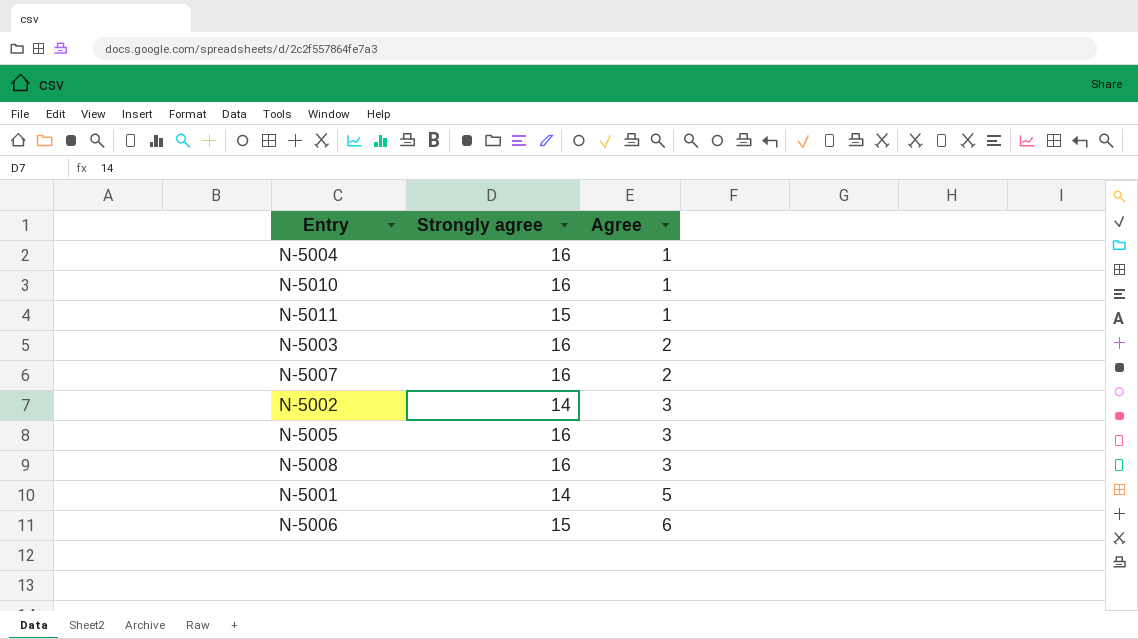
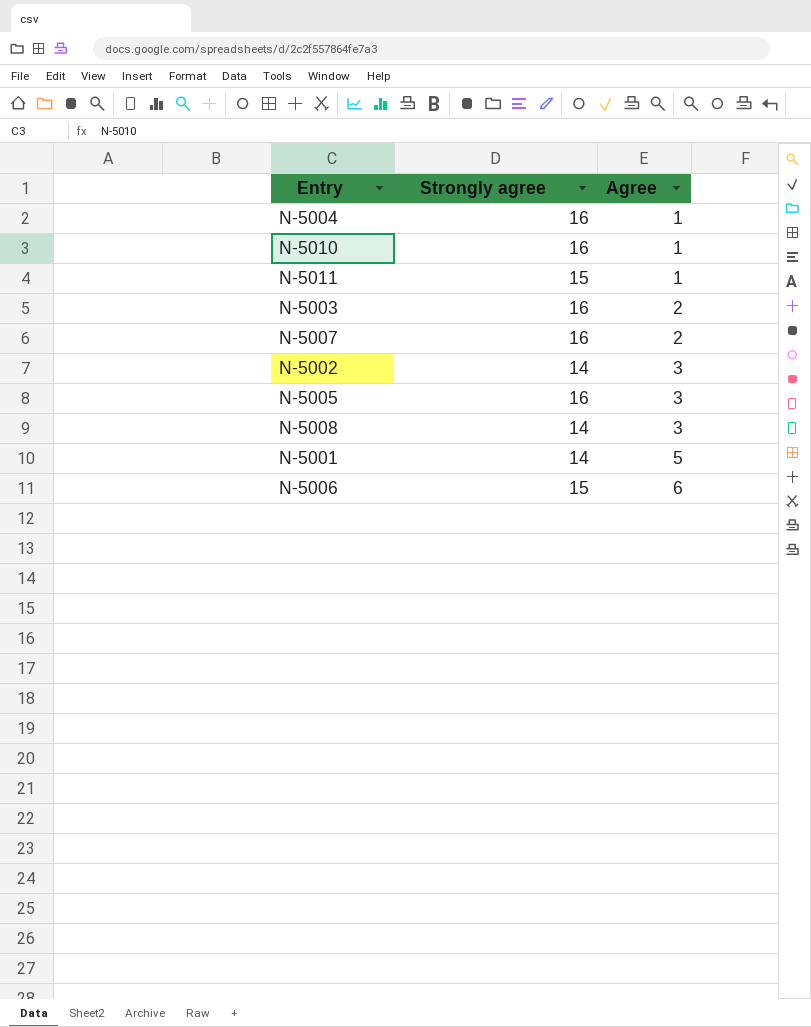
N-5008 | Strongly agree: 16 -> 14

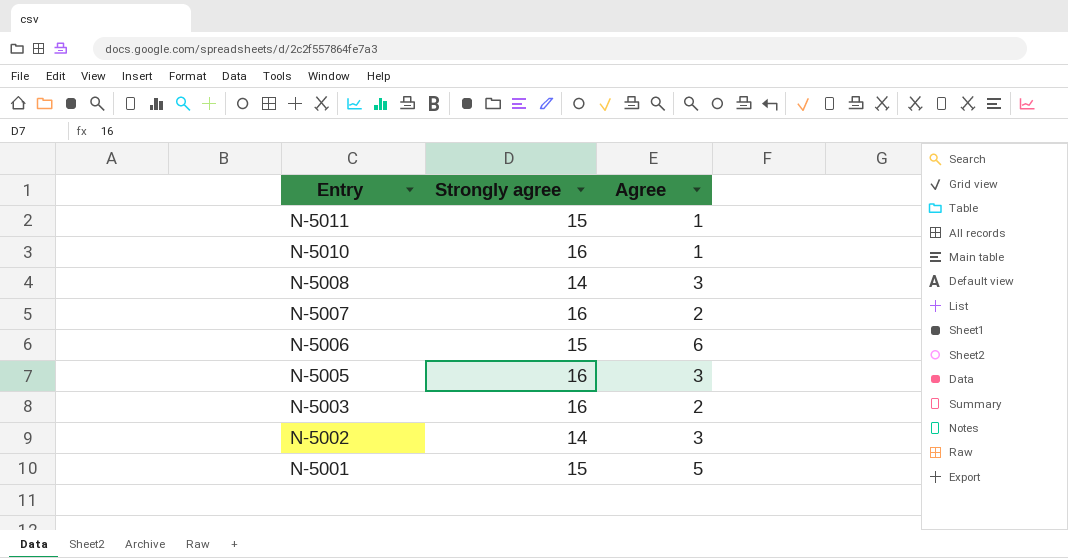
row order: Agree ascending -> Entry descending
row N-5004: 16 | 1 -> none
N-5001 | Strongly agree: 14 -> 15

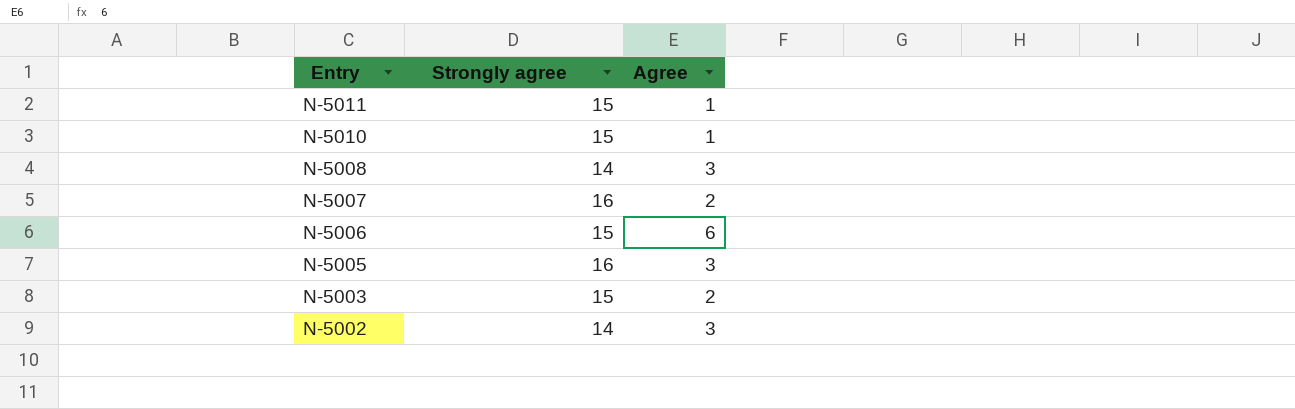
row N-5001: 15 | 5 -> none
N-5010 | Strongly agree: 16 -> 15
N-5003 | Strongly agree: 16 -> 15

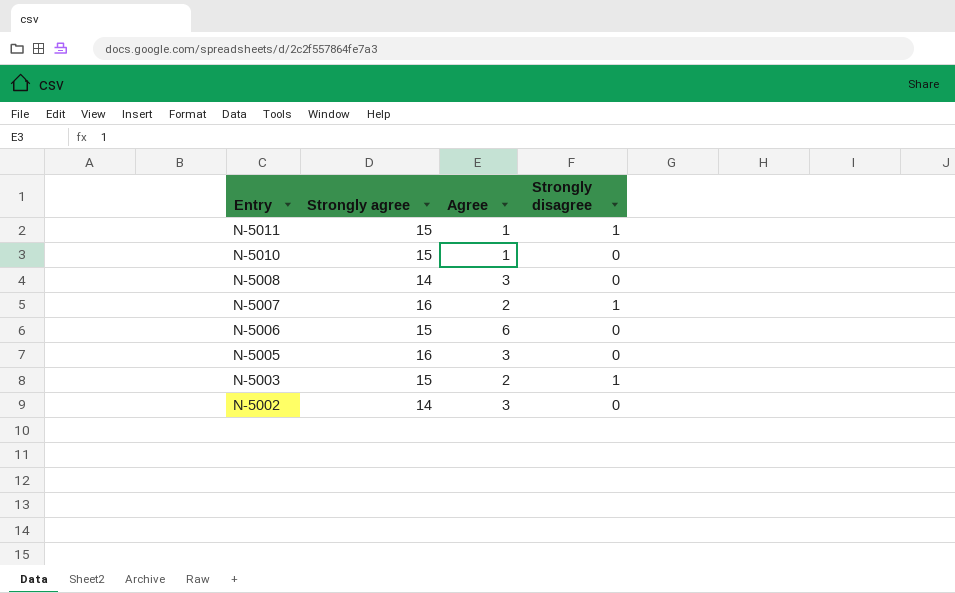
column Strongly disagree | position: none -> 4

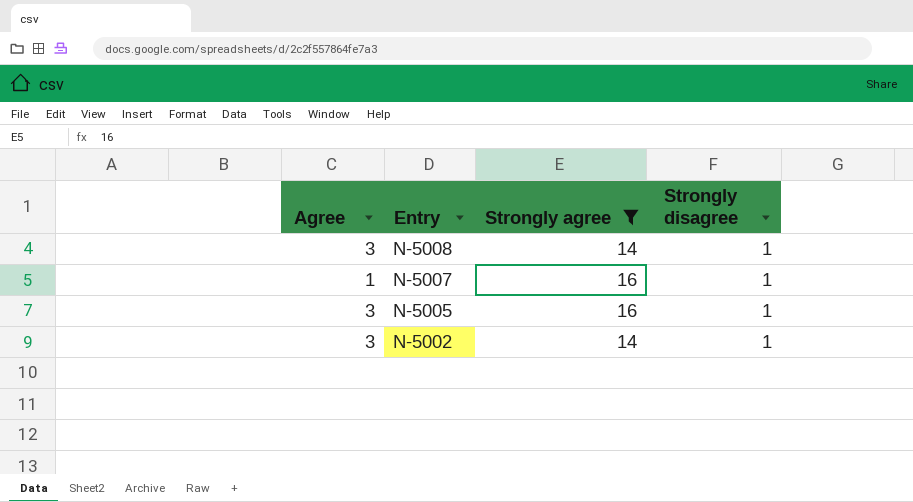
filter: none -> Strongly agree != 15
column Agree | position: 3 -> 1
N-5008 | Strongly disagree: 0 -> 1
N-5007 | Agree: 2 -> 1
N-5005 | Strongly disagree: 0 -> 1
N-5002 | Strongly disagree: 0 -> 1

